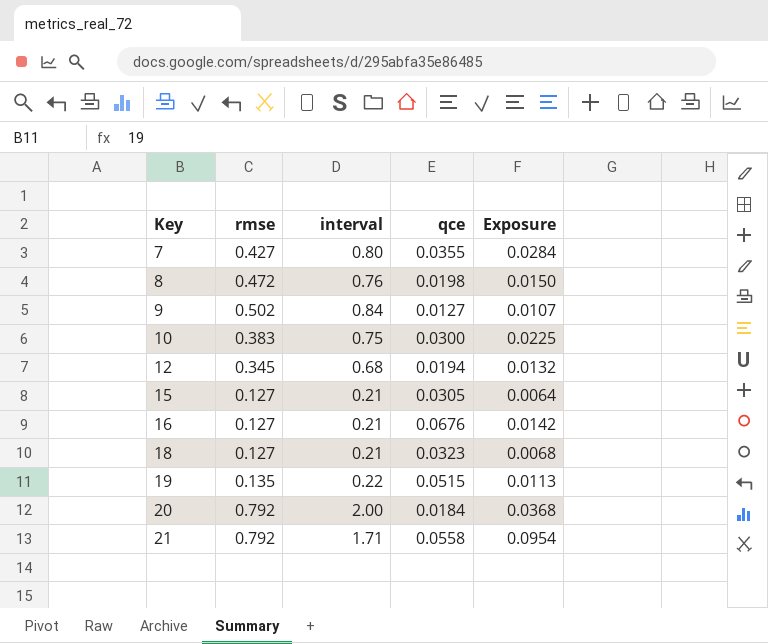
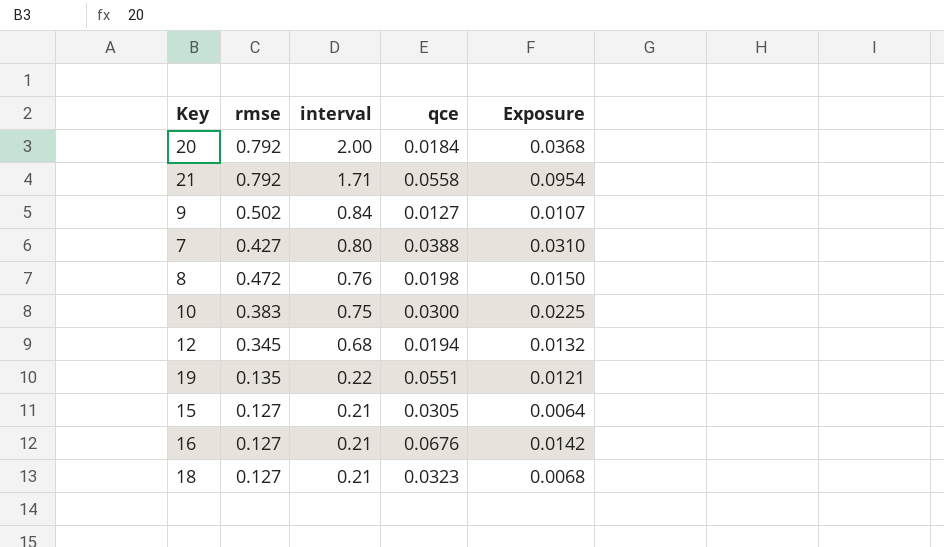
row order: Key ascending -> interval descending
7 | qce: 0.0355 -> 0.0388
7 | Exposure: 0.0284 -> 0.0310
19 | qce: 0.0515 -> 0.0551
19 | Exposure: 0.0113 -> 0.0121

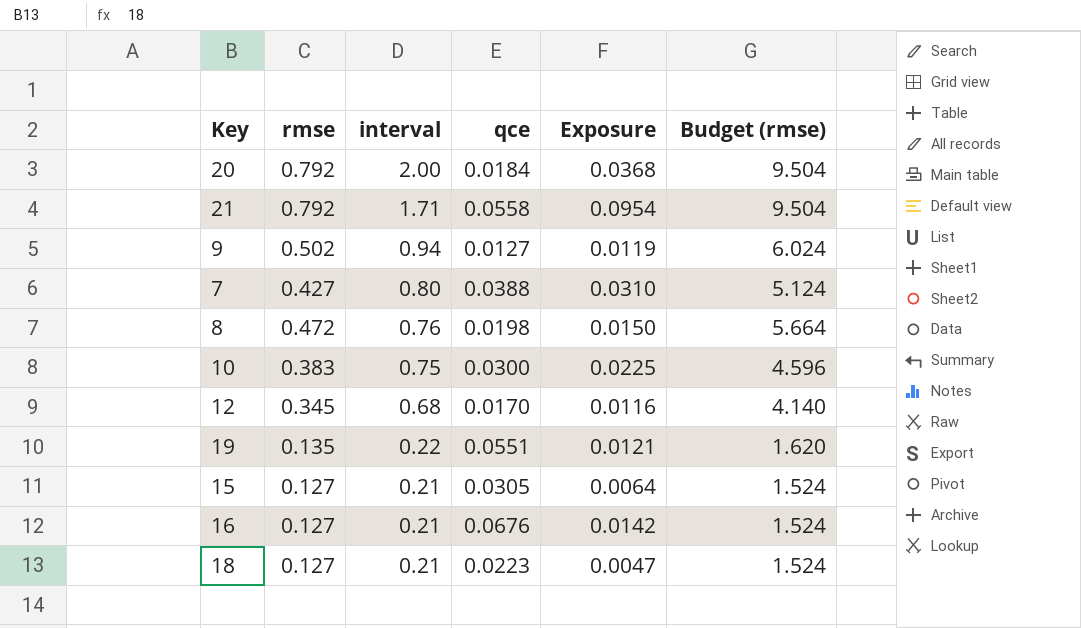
column Budget (rmse) | formula: none -> [rmse] * 12
9 | interval: 0.84 -> 0.94
9 | Exposure: 0.0107 -> 0.0119
12 | qce: 0.0194 -> 0.0170
12 | Exposure: 0.0132 -> 0.0116
18 | qce: 0.0323 -> 0.0223
18 | Exposure: 0.0068 -> 0.0047

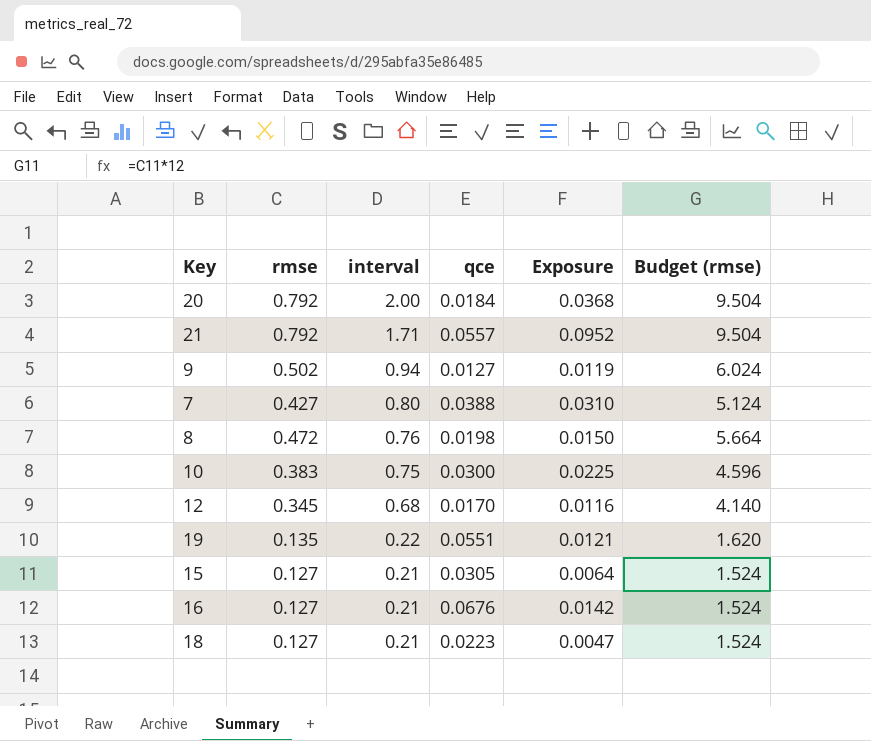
21 | qce: 0.0558 -> 0.0557
21 | Exposure: 0.0954 -> 0.0952

